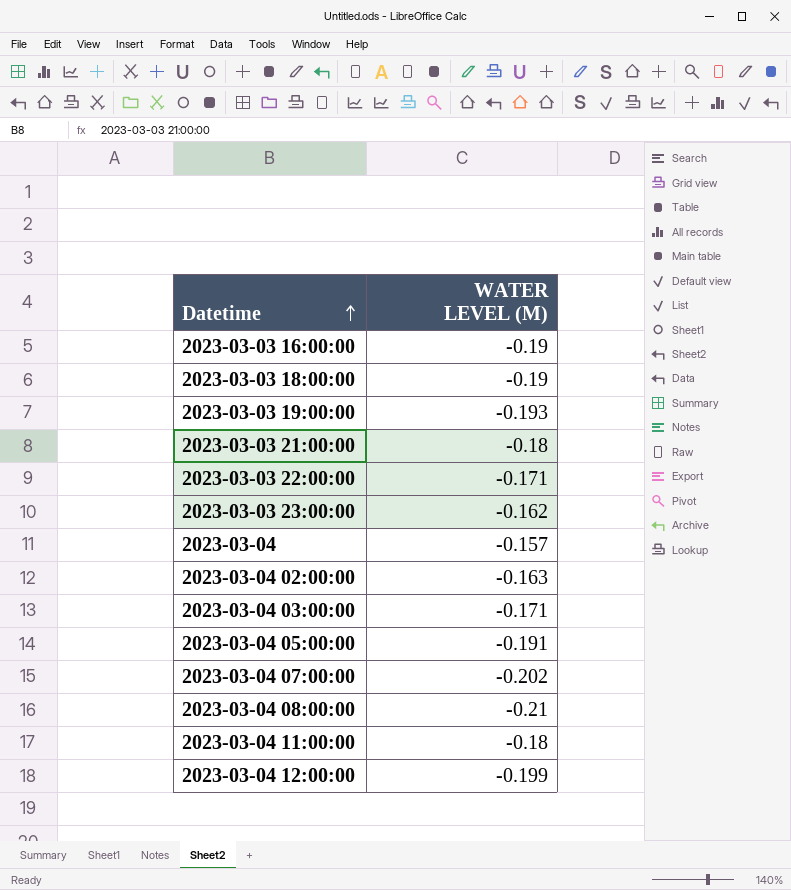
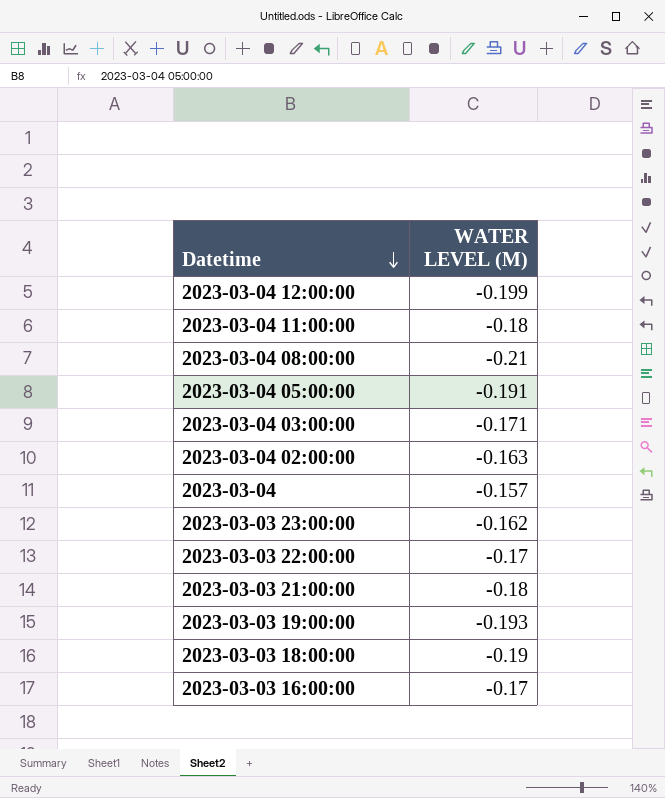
row order: Datetime ascending -> Datetime descending
row 2023-03-04 07:00:00: -0.202 -> none
2023-03-03 22:00:00 | WATER LEVEL (M): -0.171 -> -0.17
2023-03-03 16:00:00 | WATER LEVEL (M): -0.19 -> -0.17

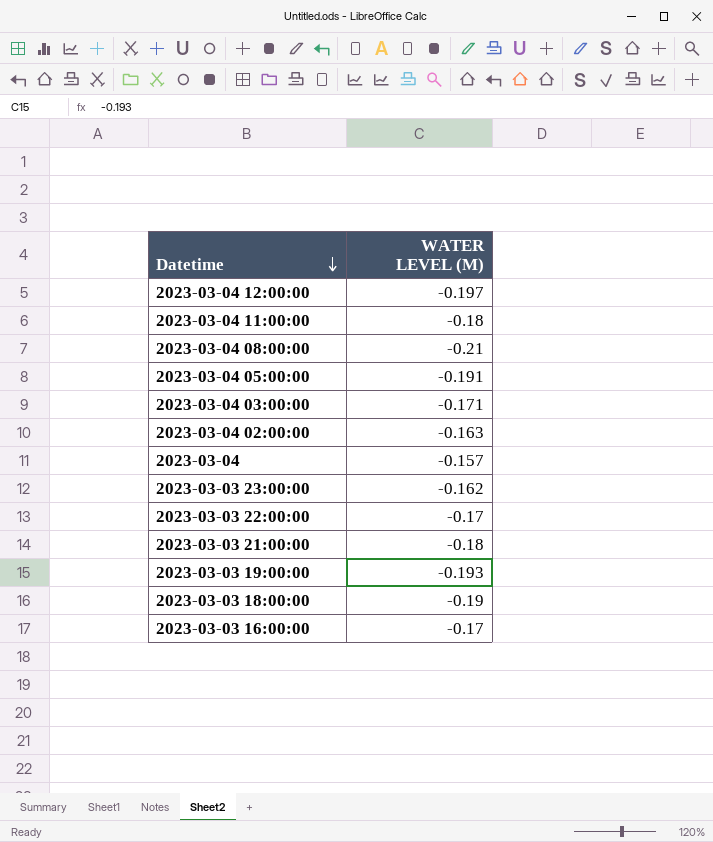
2023-03-04 12:00:00 | WATER LEVEL (M): -0.199 -> -0.197

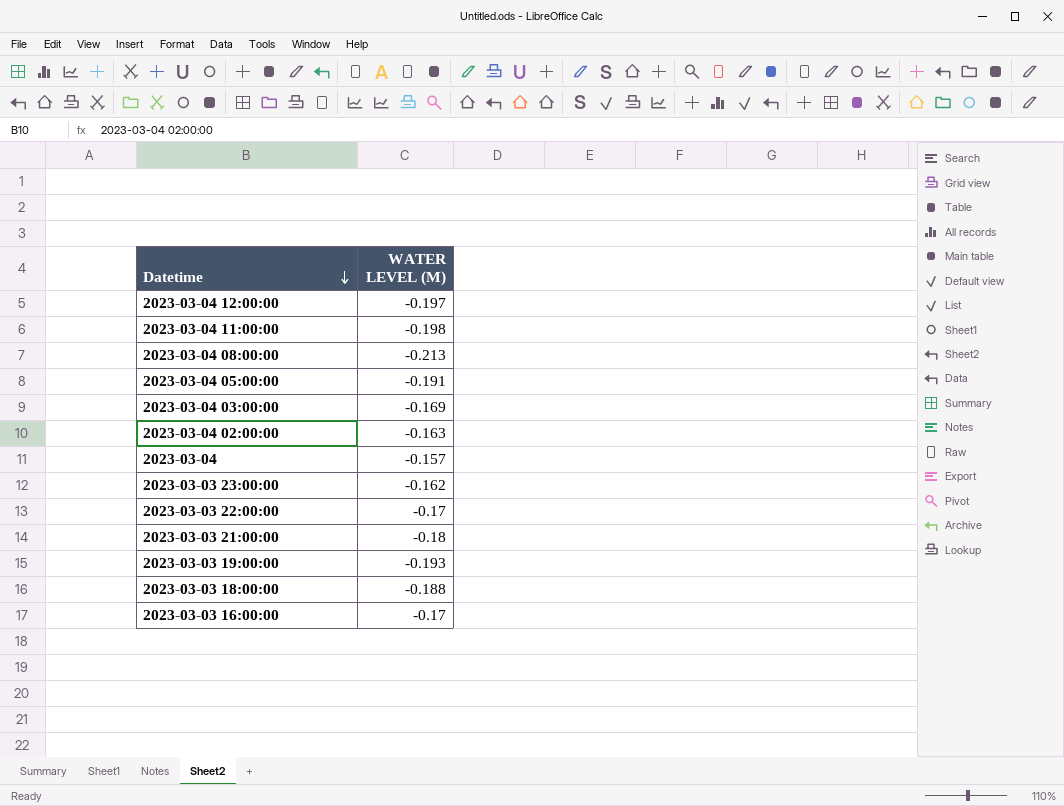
2023-03-04 11:00:00 | WATER LEVEL (M): -0.18 -> -0.198
2023-03-04 08:00:00 | WATER LEVEL (M): -0.21 -> -0.213
2023-03-04 03:00:00 | WATER LEVEL (M): -0.171 -> -0.169
2023-03-03 18:00:00 | WATER LEVEL (M): -0.19 -> -0.188

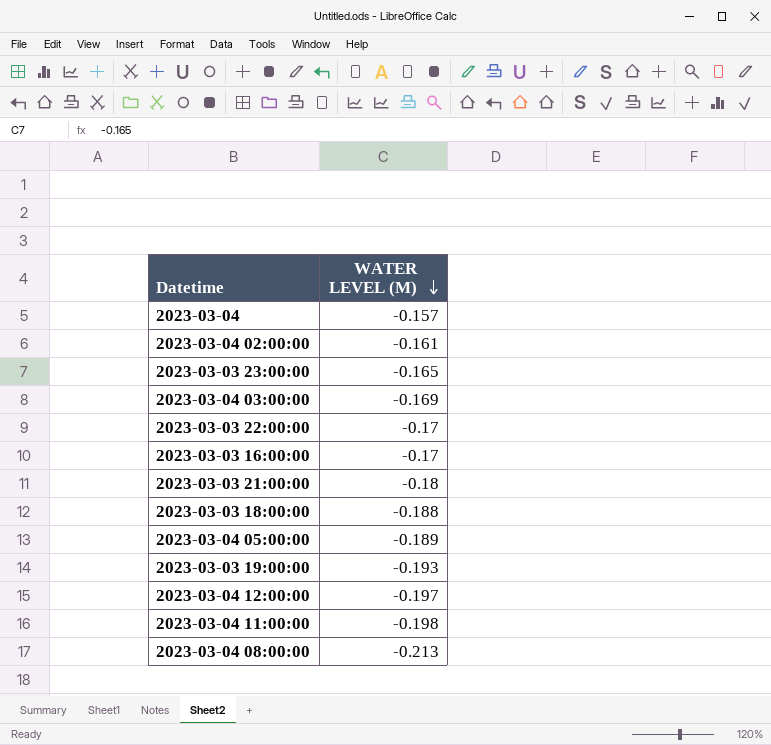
row order: Datetime descending -> WATER LEVEL (M) descending
2023-03-04 02:00:00 | WATER LEVEL (M): -0.163 -> -0.161
2023-03-03 23:00:00 | WATER LEVEL (M): -0.162 -> -0.165
2023-03-04 05:00:00 | WATER LEVEL (M): -0.191 -> -0.189

